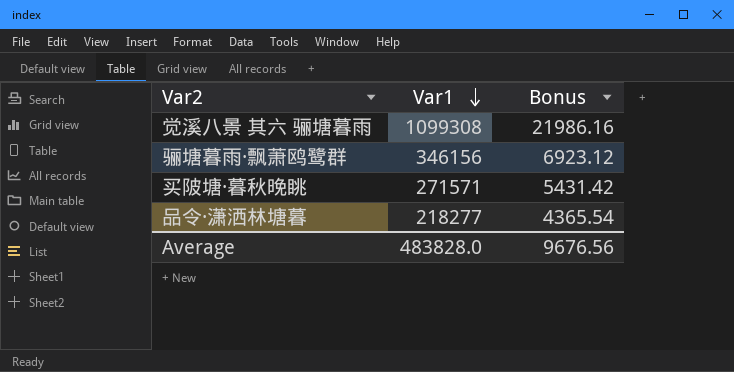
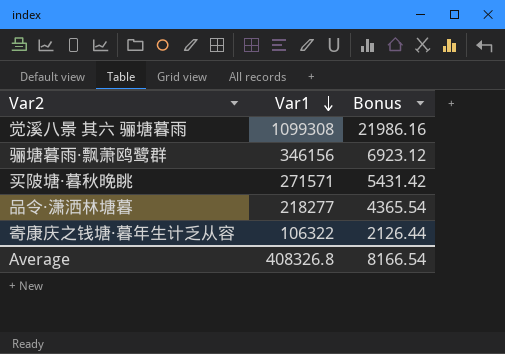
row 寄康庆之钱塘·暮年生计乏从容: none -> 106322 | 2126.44
Average | Var1: 483828.0 -> 408326.8
Average | Bonus: 9676.56 -> 8166.54

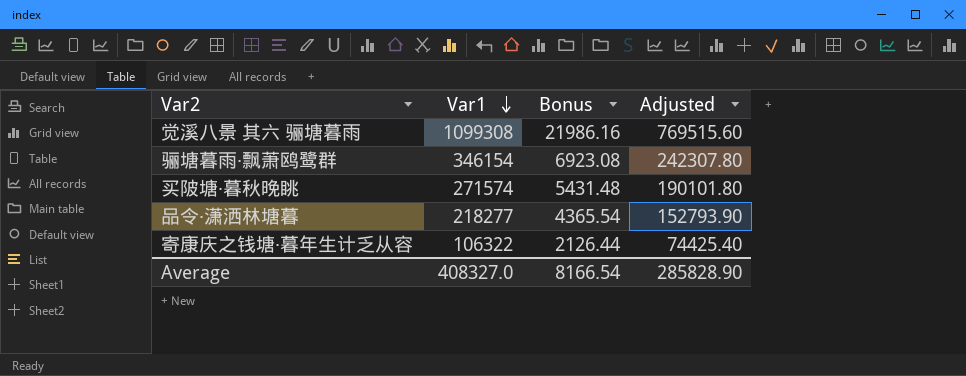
column Adjusted | formula: none -> [Var1] * 0.7
骊塘暮雨·飘萧鸥鹭群 | Var1: 346156 -> 346154
骊塘暮雨·飘萧鸥鹭群 | Bonus: 6923.12 -> 6923.08
买陂塘·暮秋晚眺 | Var1: 271571 -> 271574
买陂塘·暮秋晚眺 | Bonus: 5431.42 -> 5431.48
Average | Var1: 408326.8 -> 408327.0

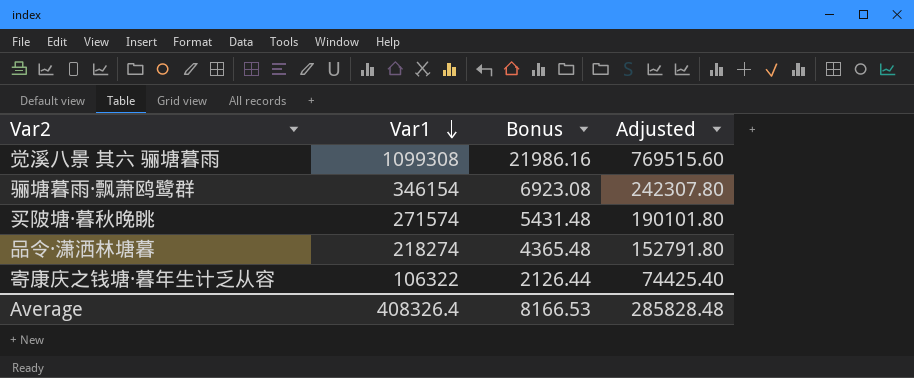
品令·潇洒林塘暮 | Var1: 218277 -> 218274
品令·潇洒林塘暮 | Bonus: 4365.54 -> 4365.48
品令·潇洒林塘暮 | Adjusted: 152793.90 -> 152791.80
Average | Var1: 408327.0 -> 408326.4
Average | Bonus: 8166.54 -> 8166.53
Average | Adjusted: 285828.90 -> 285828.48

